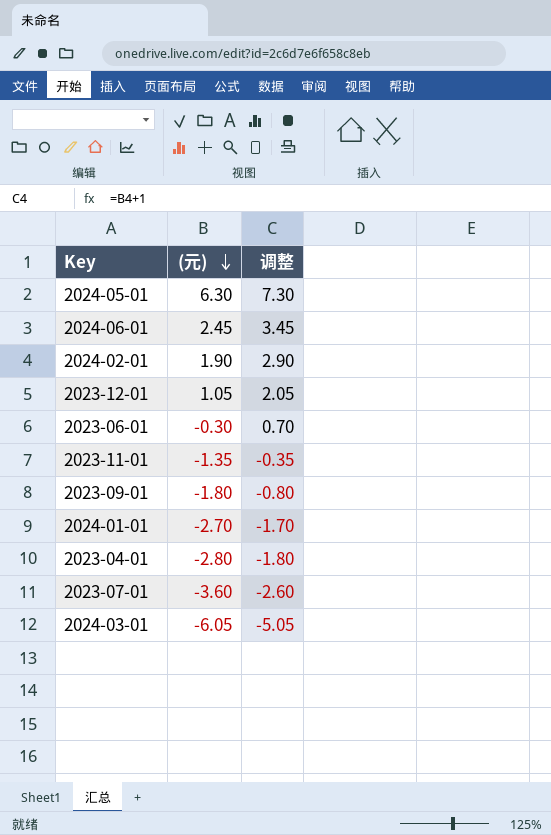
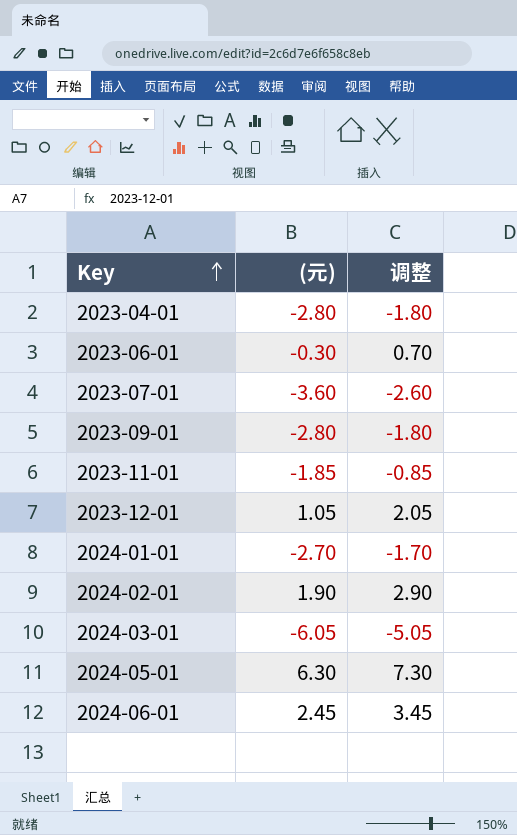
row order: (元) descending -> Key ascending
2023-09-01 | (元): -1.80 -> -2.80
2023-09-01 | 调整: -0.80 -> -1.80
2023-11-01 | (元): -1.35 -> -1.85
2023-11-01 | 调整: -0.35 -> -0.85

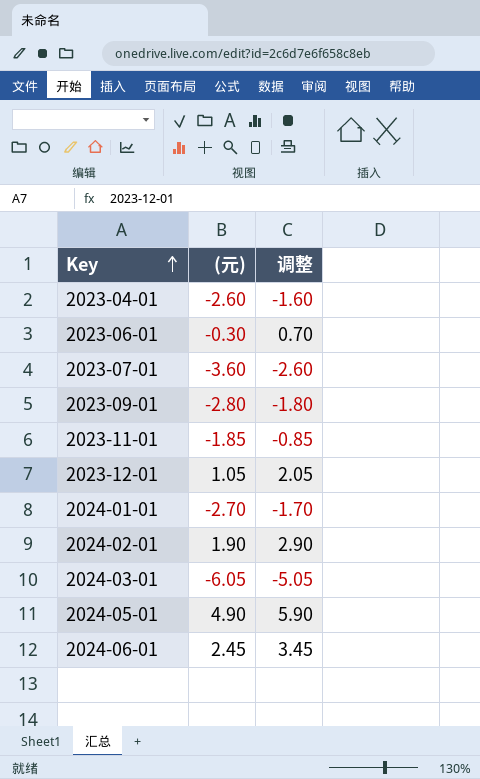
2023-04-01 | (元): -2.80 -> -2.60
2023-04-01 | 调整: -1.80 -> -1.60
2024-05-01 | (元): 6.30 -> 4.90
2024-05-01 | 调整: 7.30 -> 5.90

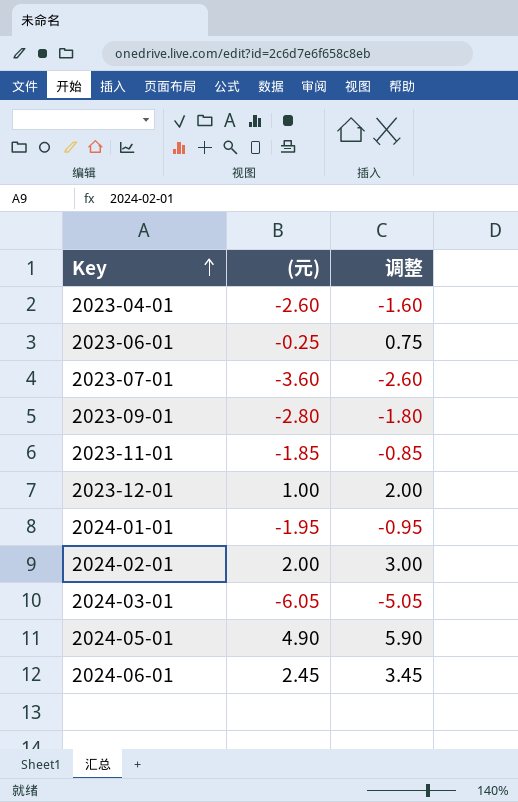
2023-06-01 | (元): -0.30 -> -0.25
2023-06-01 | 调整: 0.70 -> 0.75
2023-12-01 | (元): 1.05 -> 1.00
2023-12-01 | 调整: 2.05 -> 2.00
2024-01-01 | (元): -2.70 -> -1.95
2024-01-01 | 调整: -1.70 -> -0.95
2024-02-01 | (元): 1.90 -> 2.00
2024-02-01 | 调整: 2.90 -> 3.00

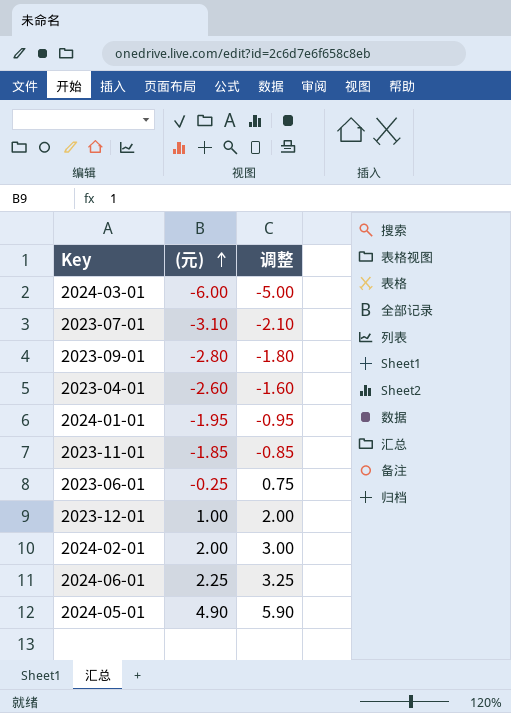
row order: Key ascending -> (元) ascending
2024-03-01 | (元): -6.05 -> -6.00
2024-03-01 | 调整: -5.05 -> -5.00
2023-07-01 | (元): -3.60 -> -3.10
2023-07-01 | 调整: -2.60 -> -2.10
2024-06-01 | (元): 2.45 -> 2.25
2024-06-01 | 调整: 3.45 -> 3.25

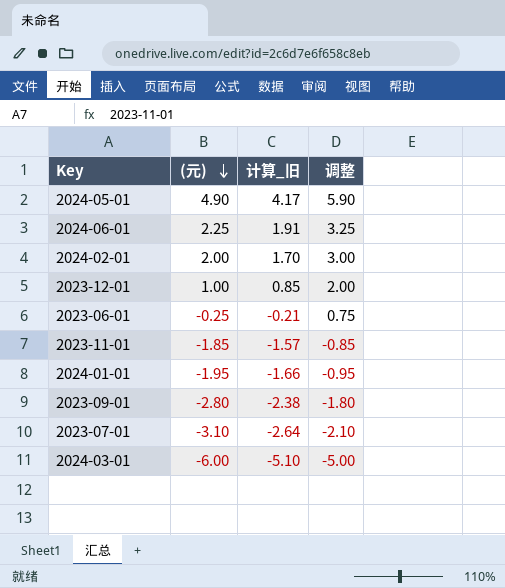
row order: (元) ascending -> (元) descending
column 计算_旧 | formula: none -> [(元)] * 0.85
row 2023-04-01: -2.60 | -1.60 -> none

